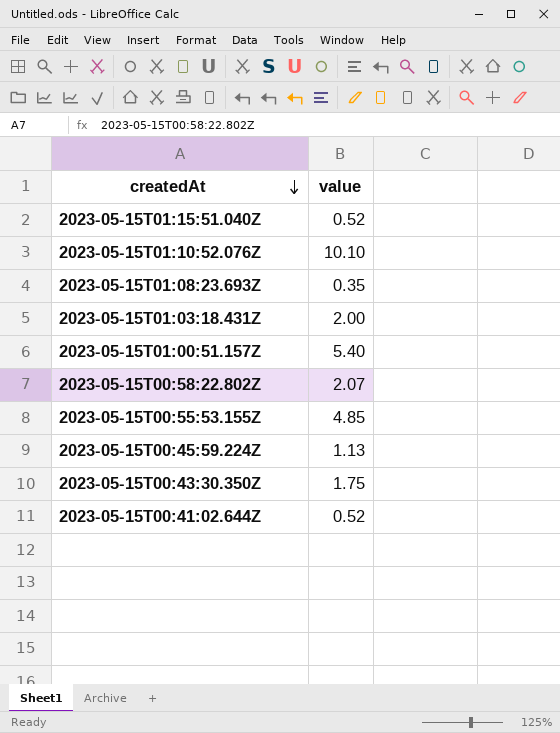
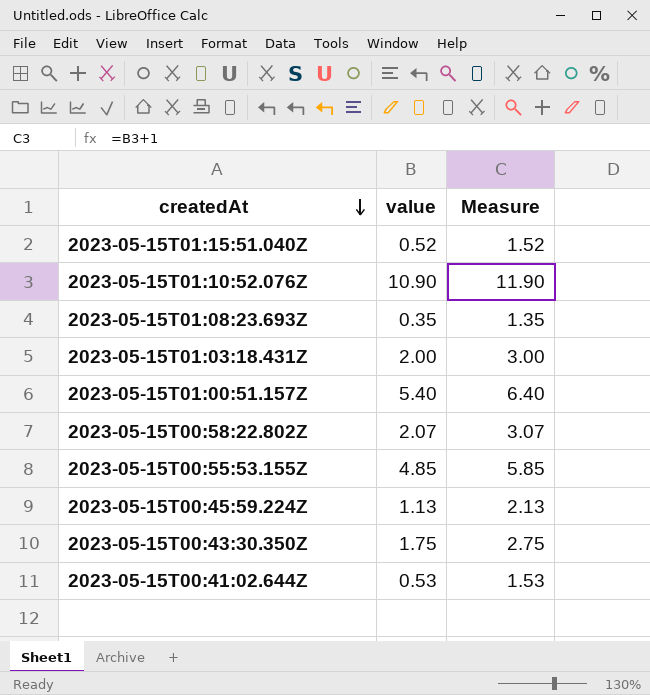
column Measure | formula: none -> [value] + 1
2023-05-15T01:10:52.076Z | value: 10.10 -> 10.90
2023-05-15T00:41:02.644Z | value: 0.52 -> 0.53

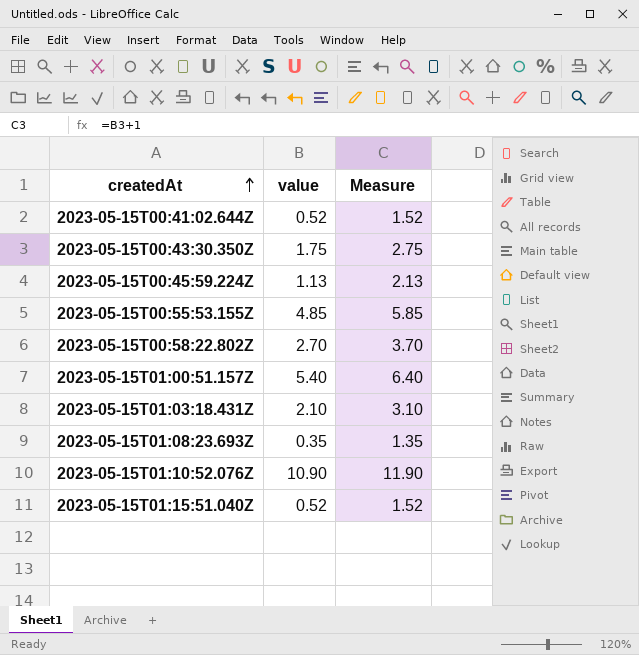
row order: createdAt descending -> createdAt ascending
2023-05-15T00:41:02.644Z | value: 0.53 -> 0.52
2023-05-15T00:41:02.644Z | Measure: 1.53 -> 1.52
2023-05-15T00:58:22.802Z | value: 2.07 -> 2.70
2023-05-15T00:58:22.802Z | Measure: 3.07 -> 3.70
2023-05-15T01:03:18.431Z | value: 2.00 -> 2.10
2023-05-15T01:03:18.431Z | Measure: 3.00 -> 3.10

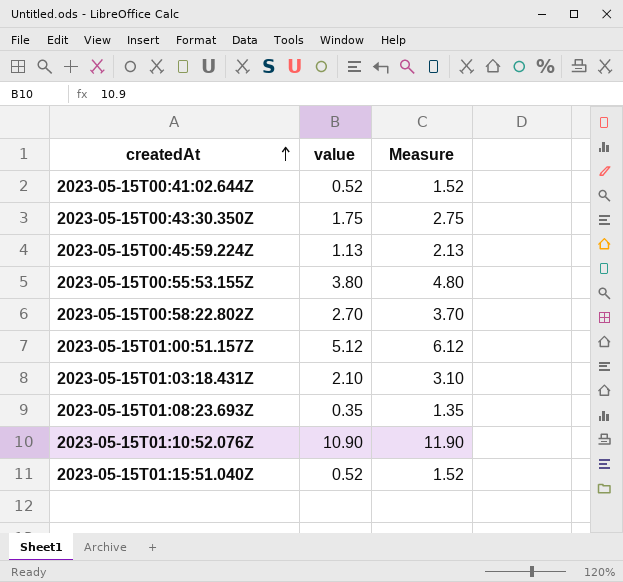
2023-05-15T00:55:53.155Z | value: 4.85 -> 3.80
2023-05-15T00:55:53.155Z | Measure: 5.85 -> 4.80
2023-05-15T01:00:51.157Z | value: 5.40 -> 5.12
2023-05-15T01:00:51.157Z | Measure: 6.40 -> 6.12

